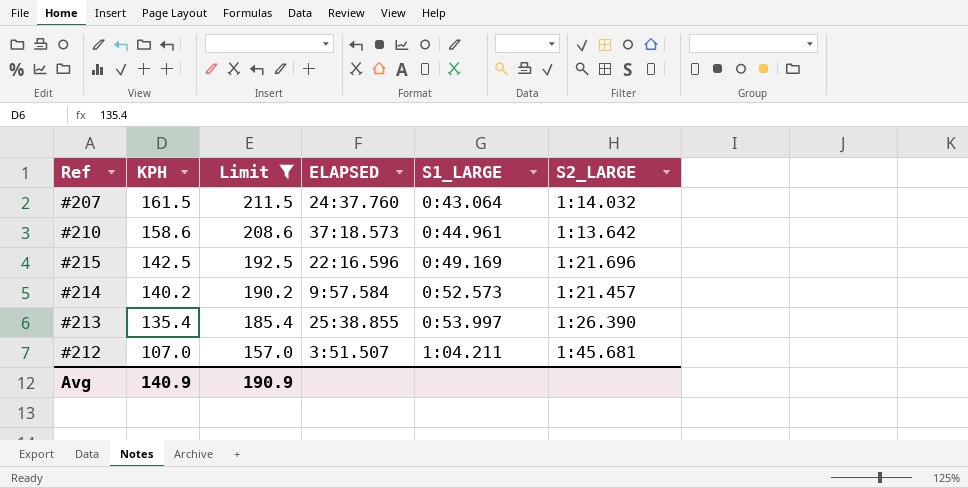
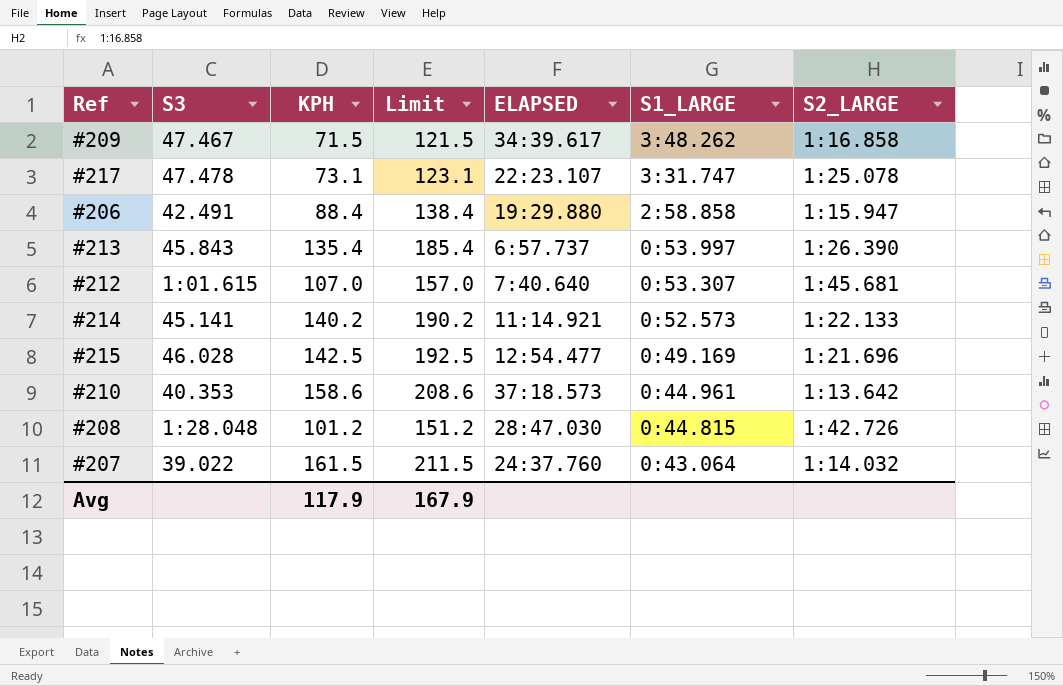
filter: Limit >= 157.0 -> none
row order: KPH descending -> S1_LARGE descending
column S3 | position: none -> 2
#213 | ELAPSED: 25:38.855 -> 6:57.737
#212 | ELAPSED: 3:51.507 -> 7:40.640
#212 | S1_LARGE: 1:04.211 -> 0:53.307
#214 | ELAPSED: 9:57.584 -> 11:14.921
#214 | S2_LARGE: 1:21.457 -> 1:22.133
#215 | ELAPSED: 22:16.596 -> 12:54.477
Avg | KPH: 140.9 -> 117.9
Avg | Limit: 190.9 -> 167.9

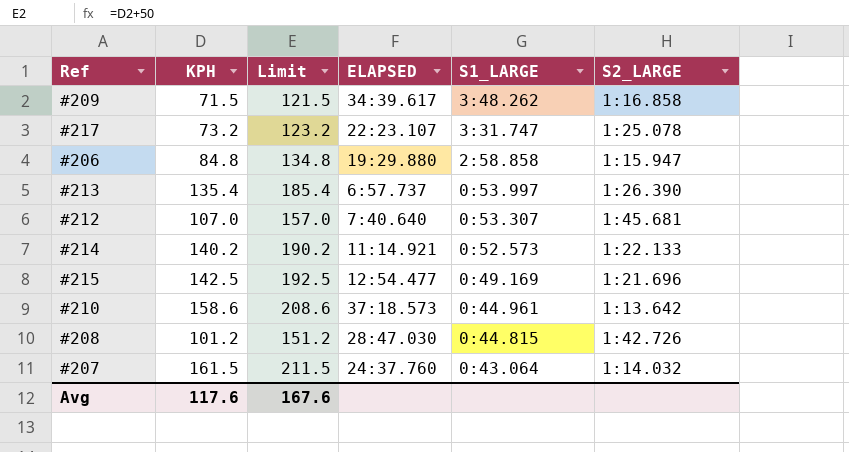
column S3 | position: 2 -> none
#217 | KPH: 73.1 -> 73.2
#217 | Limit: 123.1 -> 123.2
#206 | KPH: 88.4 -> 84.8
#206 | Limit: 138.4 -> 134.8
Avg | KPH: 117.9 -> 117.6
Avg | Limit: 167.9 -> 167.6

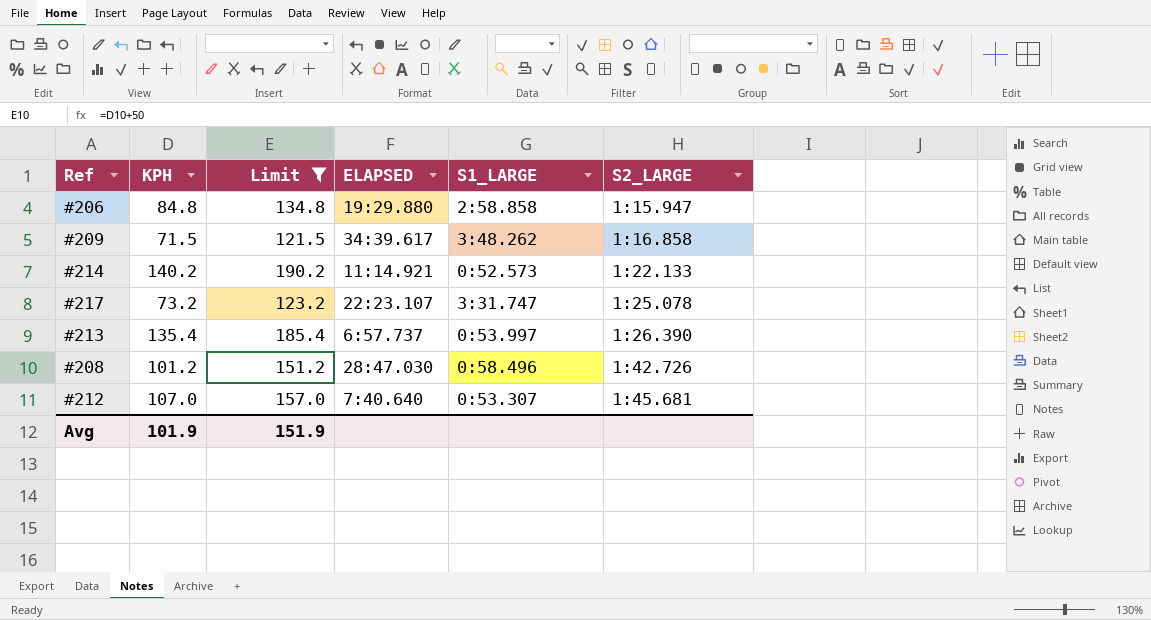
filter: none -> Limit <= 190.2
row order: S1_LARGE descending -> S2_LARGE ascending
#208 | S1_LARGE: 0:44.815 -> 0:58.496
Avg | KPH: 117.6 -> 101.9
Avg | Limit: 167.6 -> 151.9

